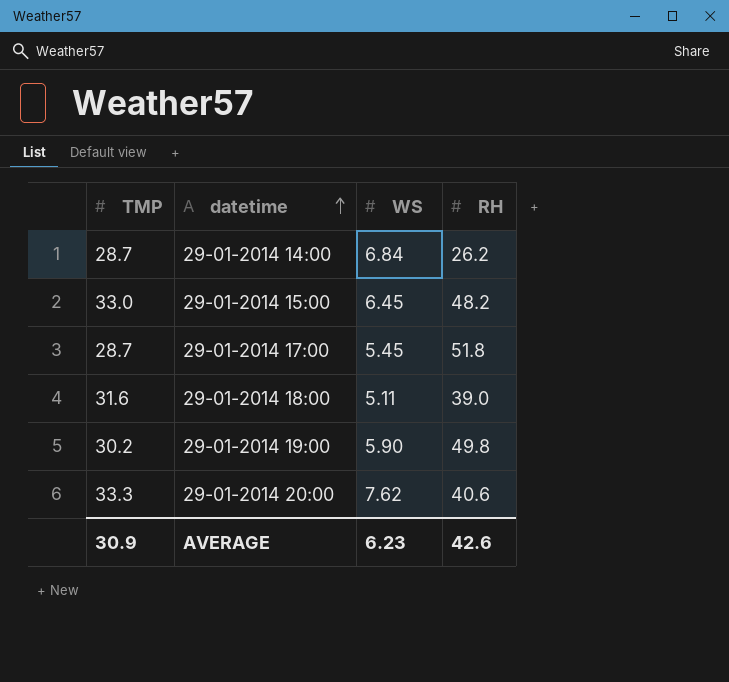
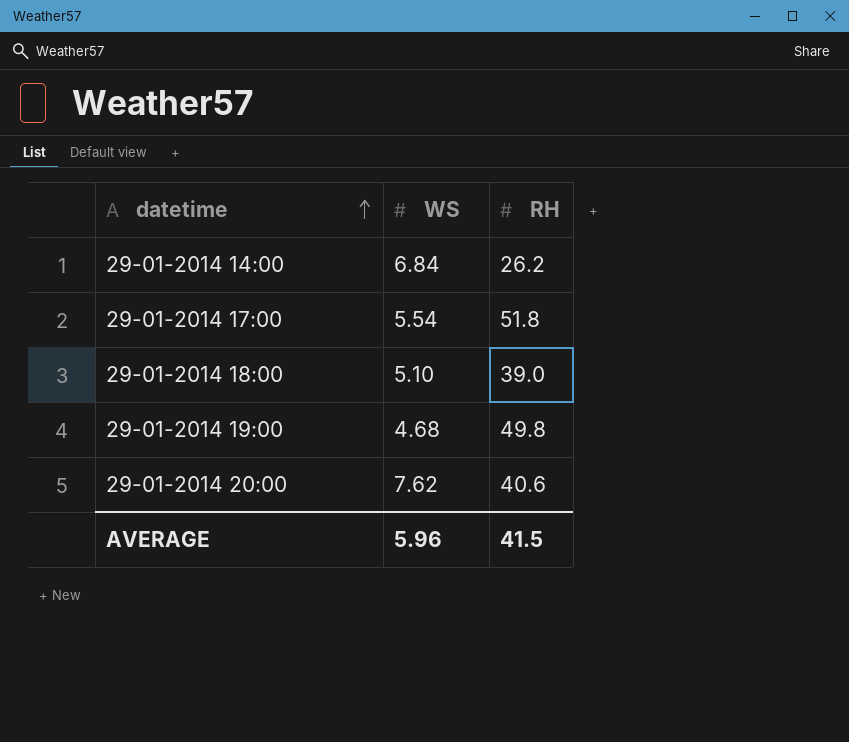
column TMP | position: 1 -> none
row 29-01-2014 15:00: 33.0 | 6.45 | 48.2 -> none
29-01-2014 17:00 | WS: 5.45 -> 5.54
29-01-2014 18:00 | WS: 5.11 -> 5.10
29-01-2014 19:00 | WS: 5.90 -> 4.68
AVERAGE | WS: 6.23 -> 5.96
AVERAGE | RH: 42.6 -> 41.5

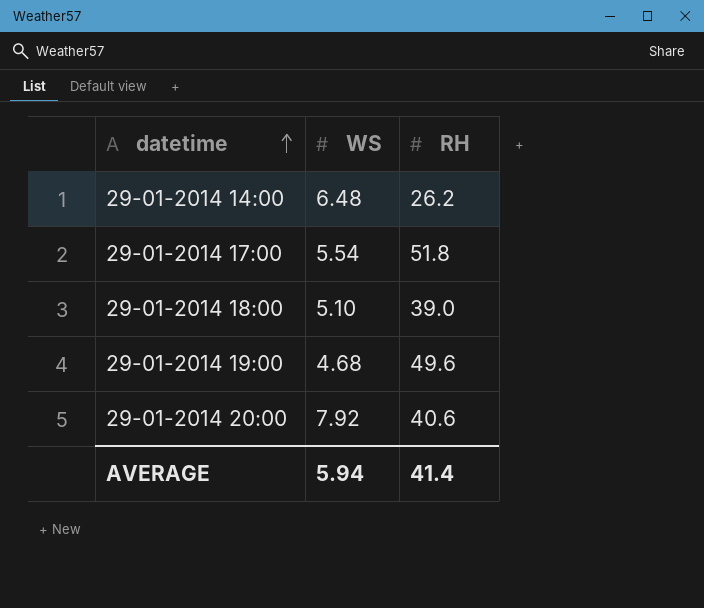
29-01-2014 14:00 | WS: 6.84 -> 6.48
29-01-2014 19:00 | RH: 49.8 -> 49.6
29-01-2014 20:00 | WS: 7.62 -> 7.92
AVERAGE | WS: 5.96 -> 5.94
AVERAGE | RH: 41.5 -> 41.4

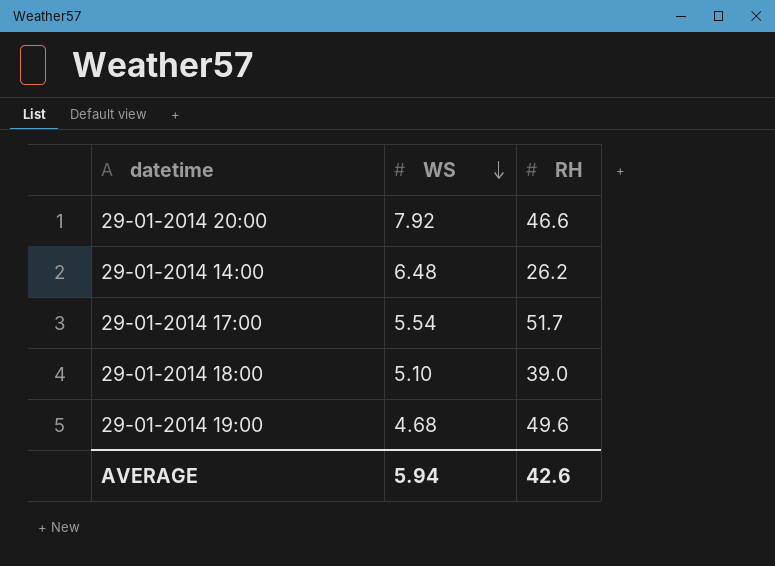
row order: datetime ascending -> WS descending
29-01-2014 20:00 | RH: 40.6 -> 46.6
29-01-2014 17:00 | RH: 51.8 -> 51.7
AVERAGE | RH: 41.4 -> 42.6

